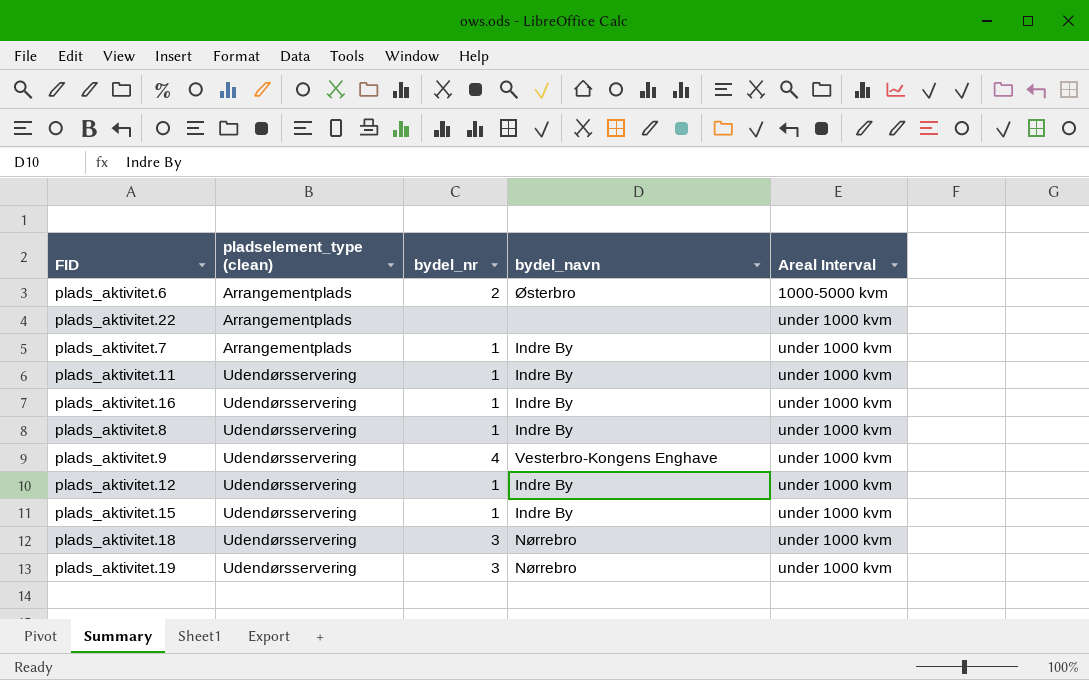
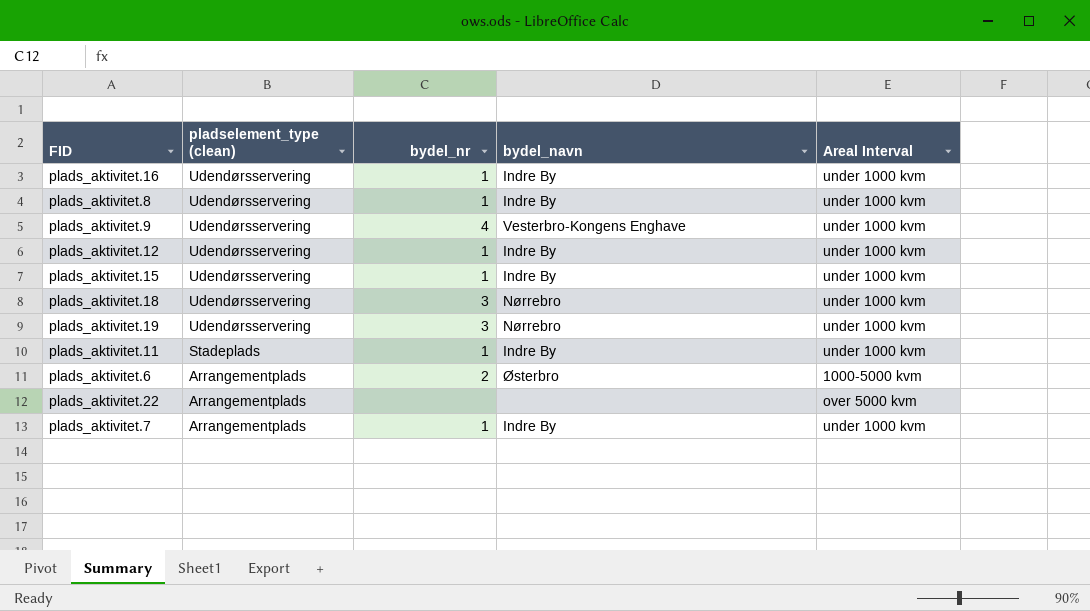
row order: pladselement_type (clean) ascending -> pladselement_type (clean) descending
plads_aktivitet.11 | pladselement_type (clean): Udendørsservering -> Stadeplads
plads_aktivitet.22 | Areal Interval: under 1000 kvm -> over 5000 kvm

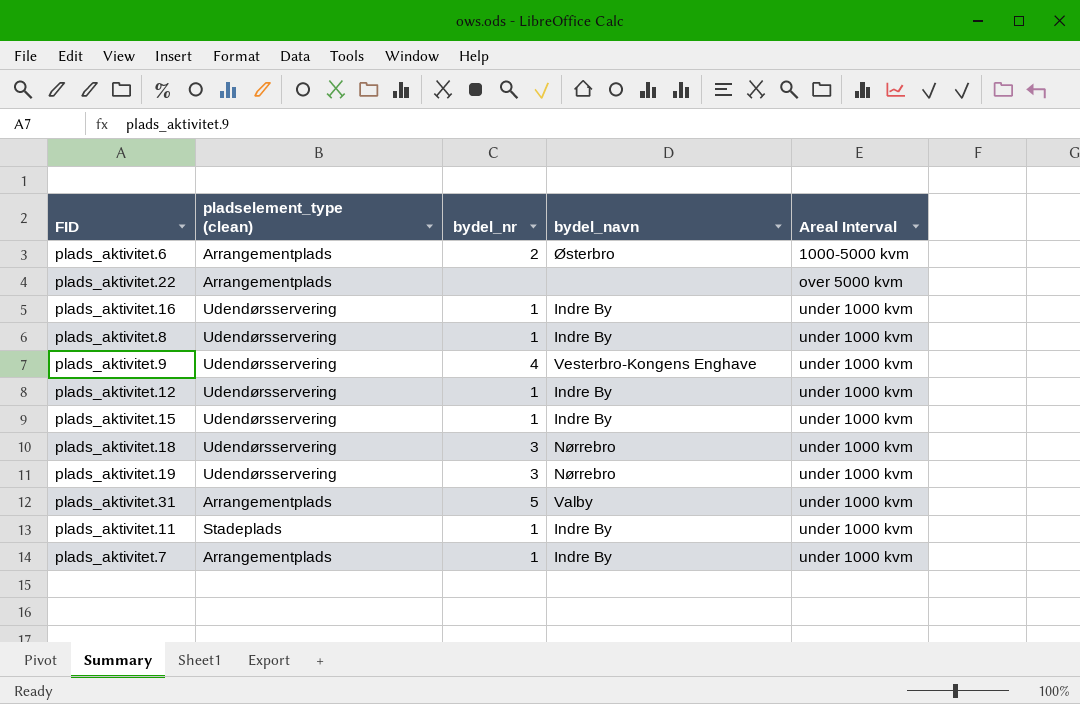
row order: pladselement_type (clean) descending -> Areal Interval ascending
row plads_aktivitet.31: none -> Arrangementplads | 5 | Valby | under 1000 kvm

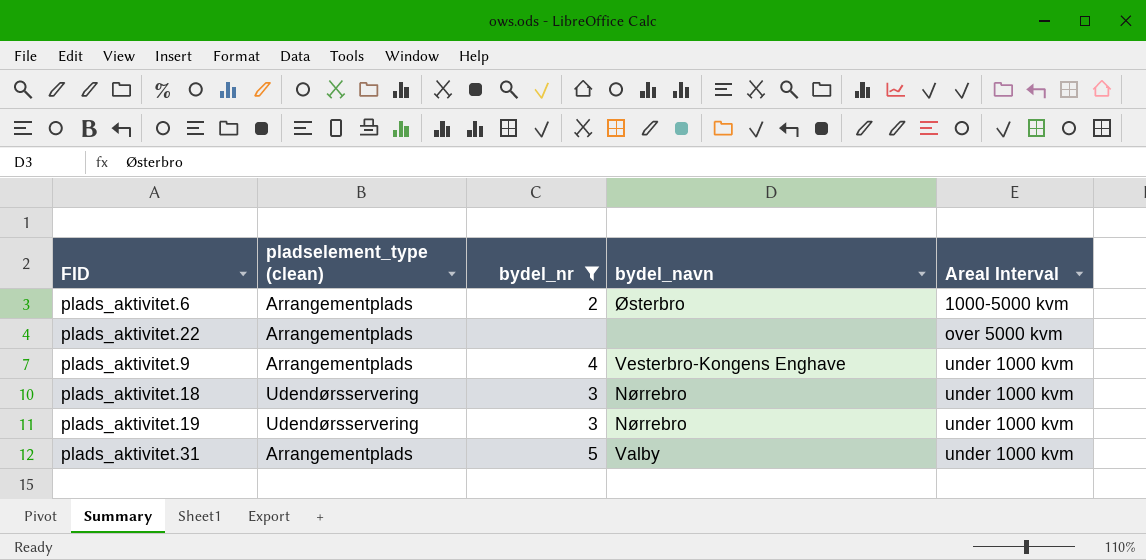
filter: none -> bydel_nr != 1
plads_aktivitet.9 | pladselement_type (clean): Udendørsservering -> Arrangementplads

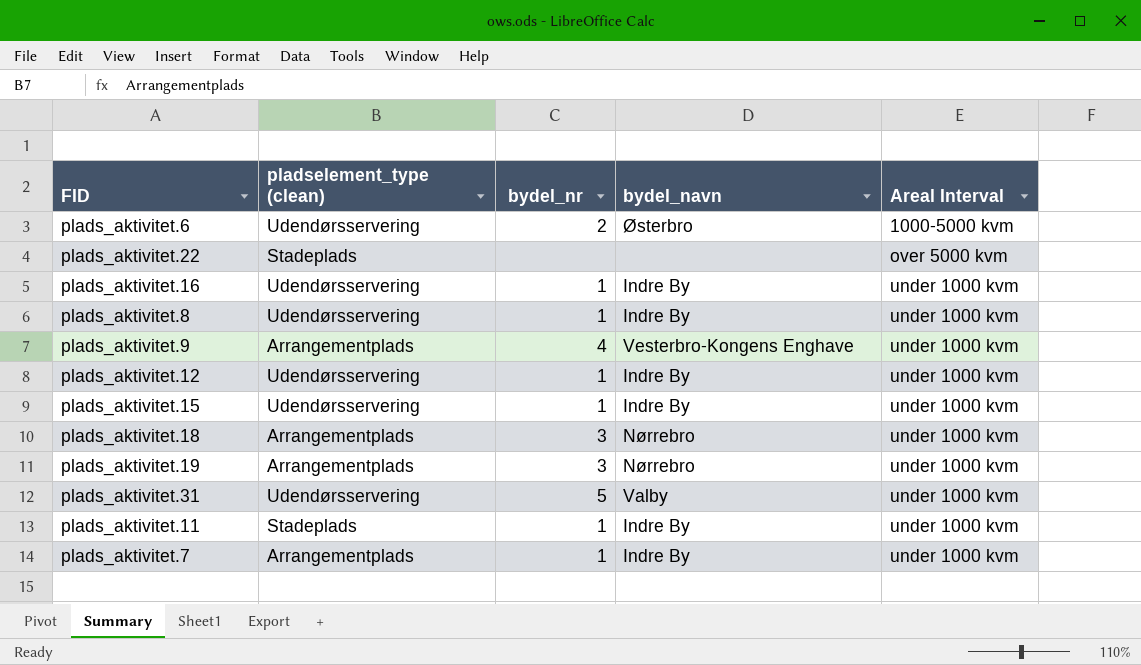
filter: bydel_nr != 1 -> none
plads_aktivitet.6 | pladselement_type (clean): Arrangementplads -> Udendørsservering
plads_aktivitet.22 | pladselement_type (clean): Arrangementplads -> Stadeplads
plads_aktivitet.18 | pladselement_type (clean): Udendørsservering -> Arrangementplads
plads_aktivitet.19 | pladselement_type (clean): Udendørsservering -> Arrangementplads
plads_aktivitet.31 | pladselement_type (clean): Arrangementplads -> Udendørsservering

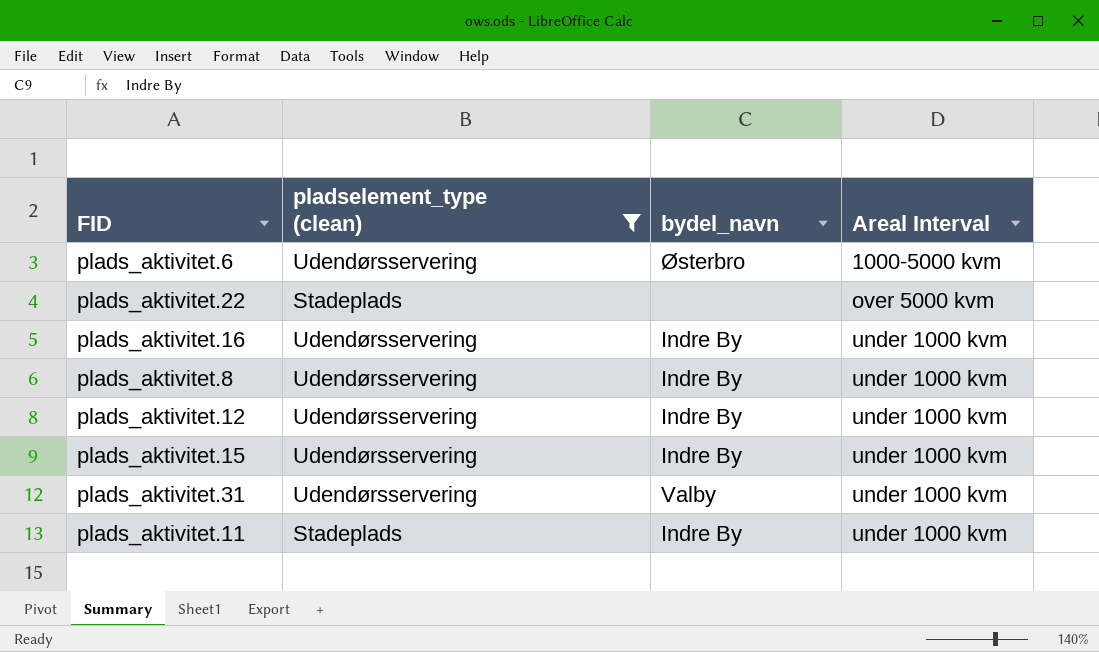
filter: none -> pladselement_type (clean) != Arrangementplads
column bydel_nr | position: 3 -> none

